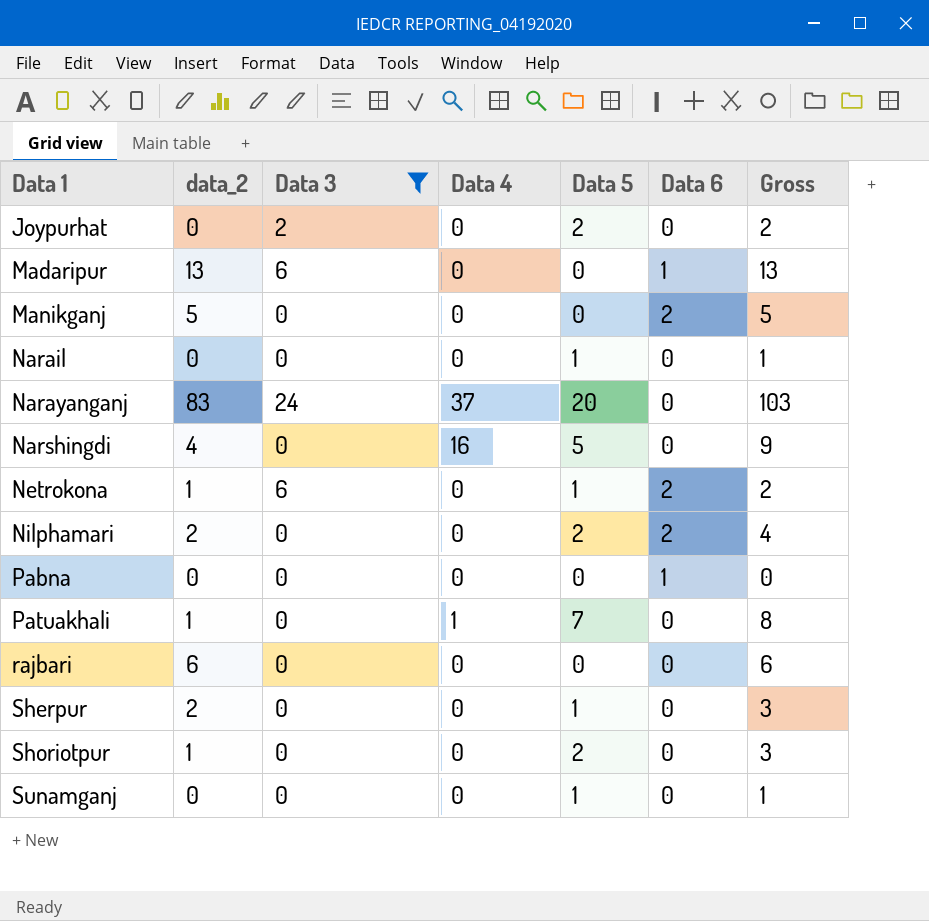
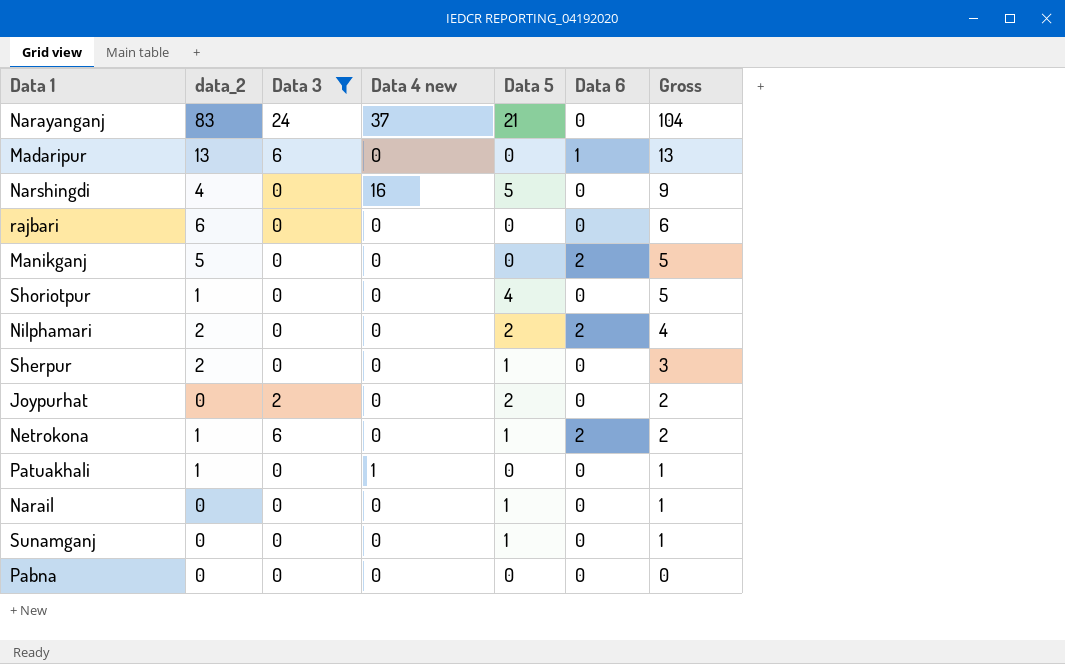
row order: Data 1 ascending -> Gross descending
column name: Data 4 -> Data 4 new
Narayanganj | Data 5: 20 -> 21
Narayanganj | Gross: 103 -> 104
Shoriotpur | Data 5: 2 -> 4
Shoriotpur | Gross: 3 -> 5
Patuakhali | Data 5: 7 -> 0
Patuakhali | Gross: 8 -> 1
Pabna | Data 6: 1 -> 0

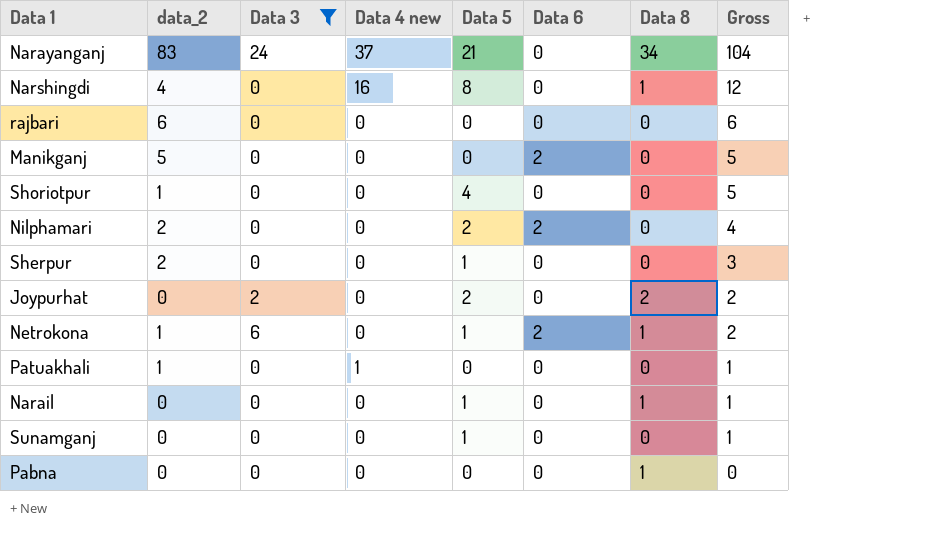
column Data 8 | position: none -> 7
row Madaripur: 13 | 6 | 0 | 0 | 1 | 13 -> none
Narshingdi | Data 5: 5 -> 8
Narshingdi | Gross: 9 -> 12

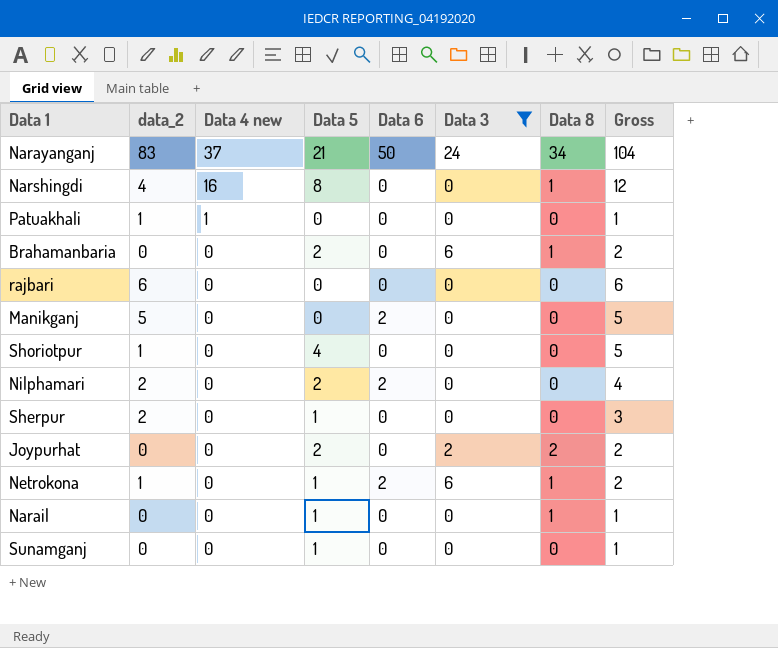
row order: Gross descending -> Data 4 new descending
column Data 3 | position: 3 -> 6
row Pabna: 0 | 0 | 0 | 0 | 0 | 1 | 0 -> none
Narayanganj | Data 6: 0 -> 50
row Brahamanbaria: none -> 0 | 0 | 2 | 0 | 6 | 1 | 2

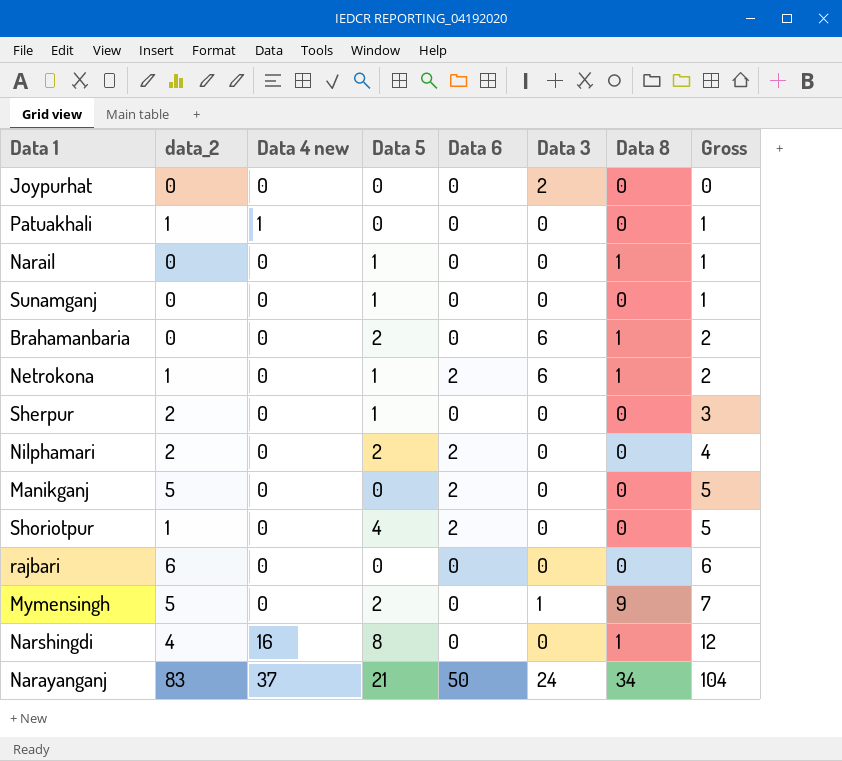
filter: Data 3 != 1 -> none
row order: Data 4 new descending -> Gross ascending
Joypurhat | Data 5: 2 -> 0
Joypurhat | Data 8: 2 -> 0
Joypurhat | Gross: 2 -> 0
Shoriotpur | Data 6: 0 -> 2

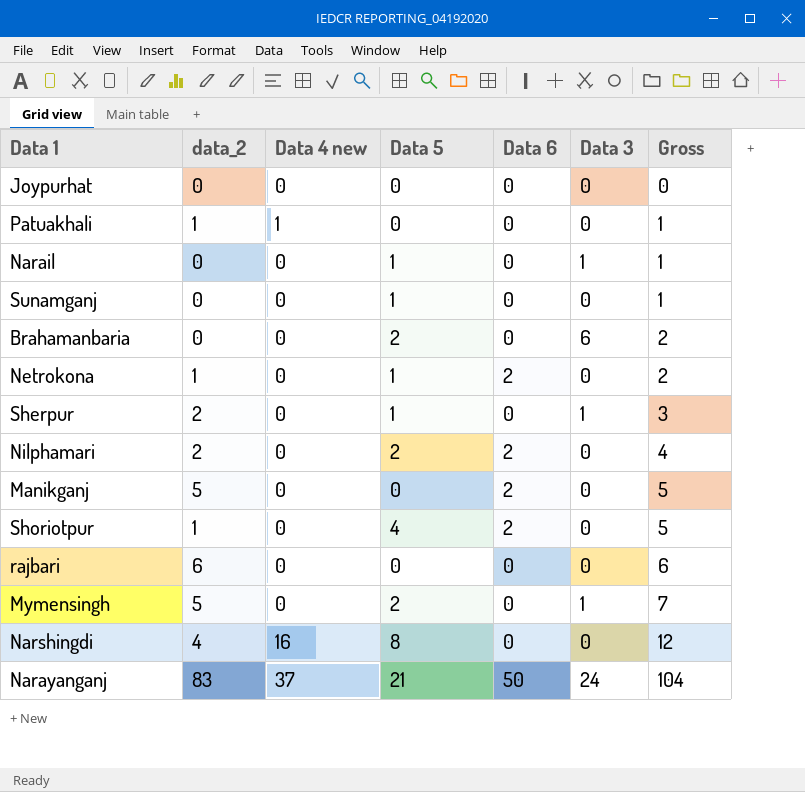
column Data 8 | position: 7 -> none
Joypurhat | Data 3: 2 -> 0
Narail | Data 3: 0 -> 1
Netrokona | Data 3: 6 -> 0
Sherpur | Data 3: 0 -> 1

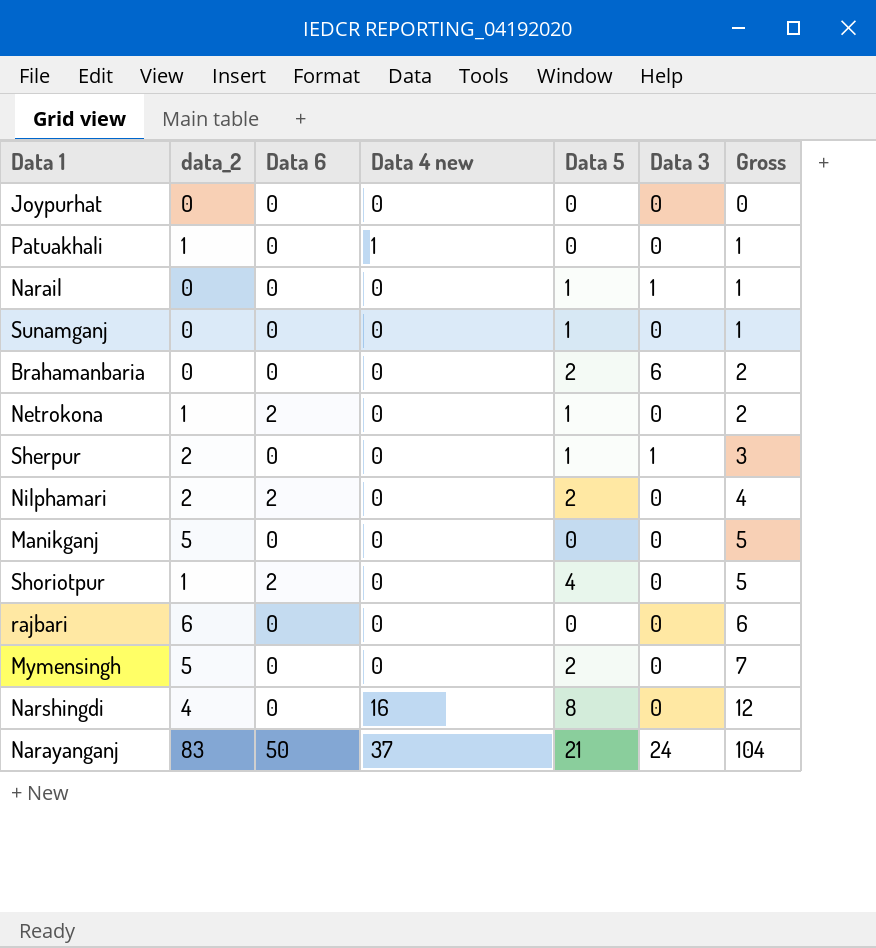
column Data 6 | position: 5 -> 3
Manikganj | Data 6: 2 -> 0
Mymensingh | Data 3: 1 -> 0

